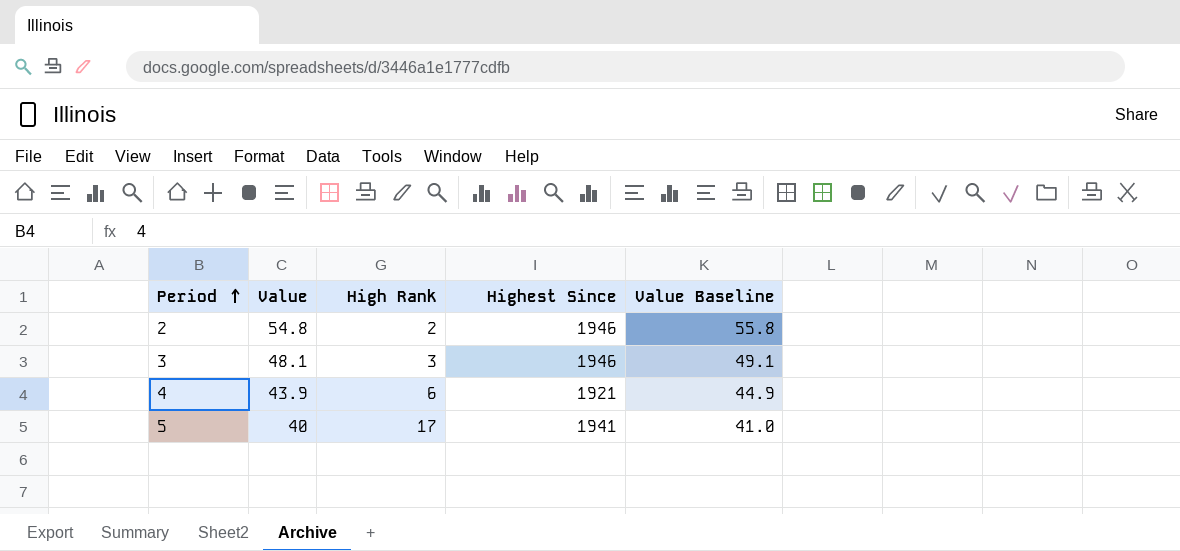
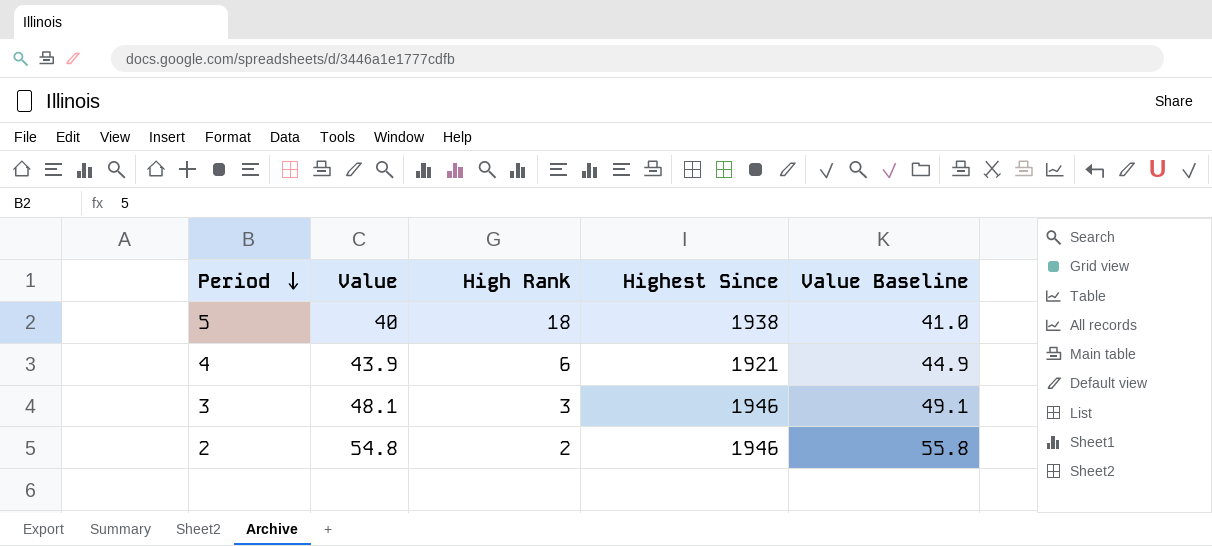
row order: Period ascending -> Period descending
5 | High Rank: 17 -> 18
5 | Highest Since: 1941 -> 1938

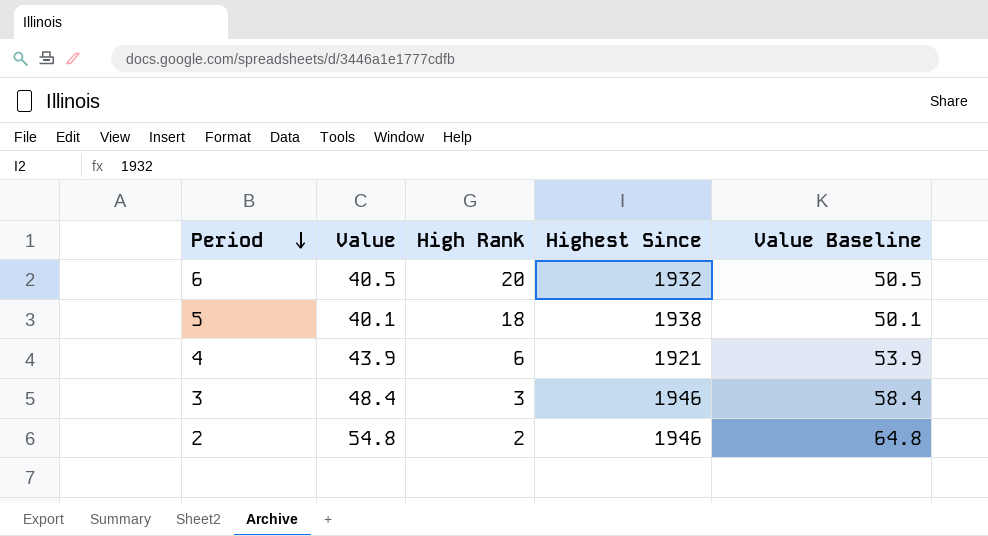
column Value Baseline | formula: [Value] + 1 -> [Value] + 10
row 6: none -> 40.5 | 20 | 1932 | 50.5
5 | Value: 40 -> 40.1
3 | Value: 48.1 -> 48.4

